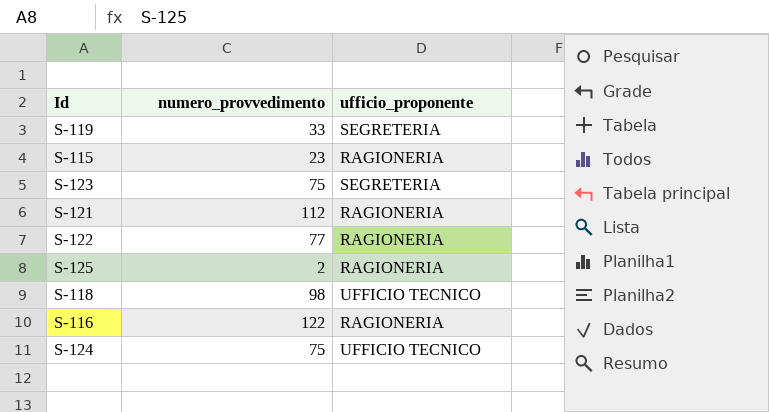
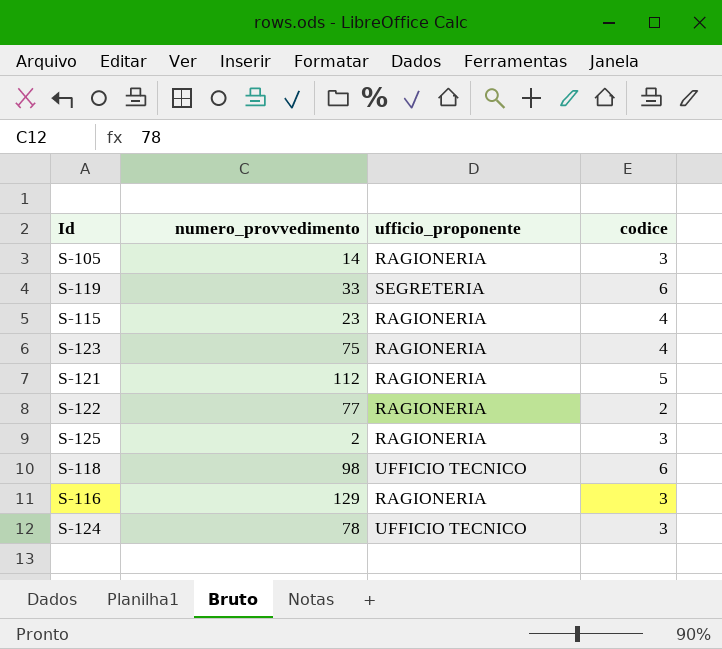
column codice | position: none -> 4
row S-105: none -> 14 | RAGIONERIA | 3
S-123 | ufficio_proponente: SEGRETERIA -> RAGIONERIA
S-116 | numero_provvedimento: 122 -> 129
S-124 | numero_provvedimento: 75 -> 78

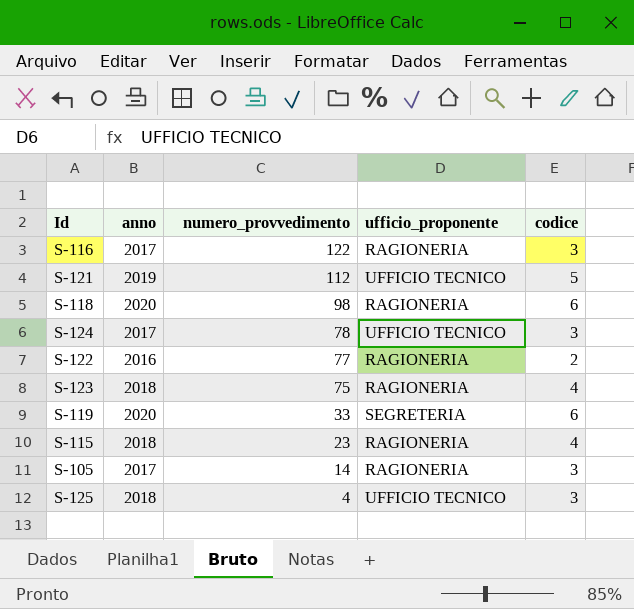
row order: none -> numero_provvedimento descending
column anno | position: none -> 2
S-116 | numero_provvedimento: 129 -> 122
S-121 | ufficio_proponente: RAGIONERIA -> UFFICIO TECNICO
S-118 | ufficio_proponente: UFFICIO TECNICO -> RAGIONERIA
S-125 | numero_provvedimento: 2 -> 4
S-125 | ufficio_proponente: RAGIONERIA -> UFFICIO TECNICO

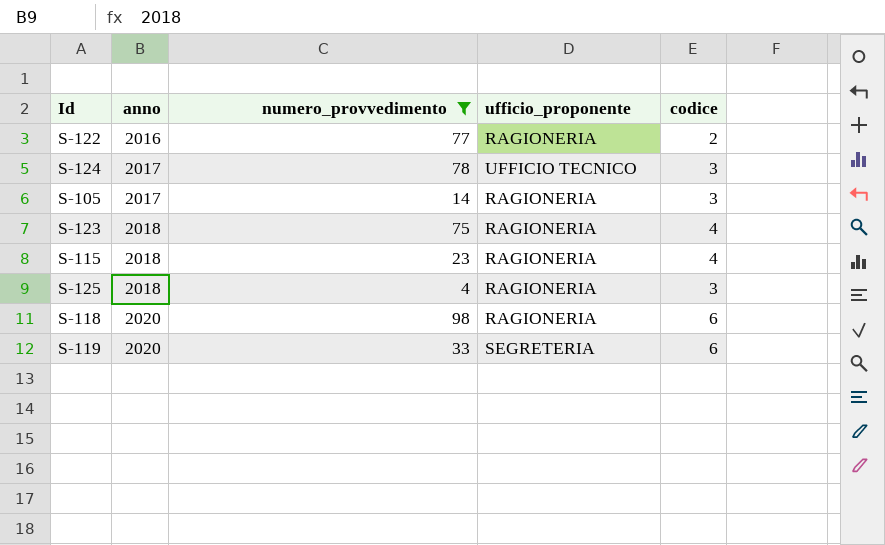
filter: none -> numero_provvedimento <= 98
row order: numero_provvedimento descending -> anno ascending
S-125 | ufficio_proponente: UFFICIO TECNICO -> RAGIONERIA

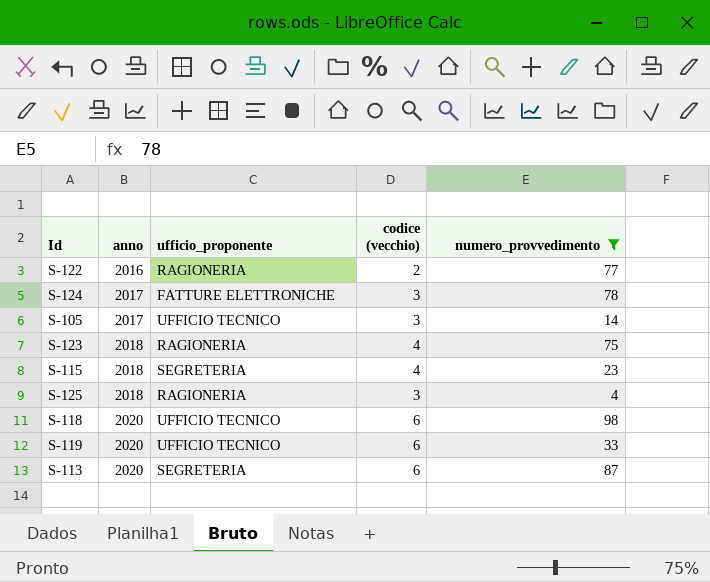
column name: codice -> codice (vecchio)
column numero_provvedimento | position: 3 -> 5
S-124 | ufficio_proponente: UFFICIO TECNICO -> FATTURE ELETTRONICHE
S-105 | ufficio_proponente: RAGIONERIA -> UFFICIO TECNICO
S-115 | ufficio_proponente: RAGIONERIA -> SEGRETERIA
S-118 | ufficio_proponente: RAGIONERIA -> UFFICIO TECNICO
S-119 | ufficio_proponente: SEGRETERIA -> UFFICIO TECNICO
row S-113: none -> 2020 | SEGRETERIA | 6 | 87

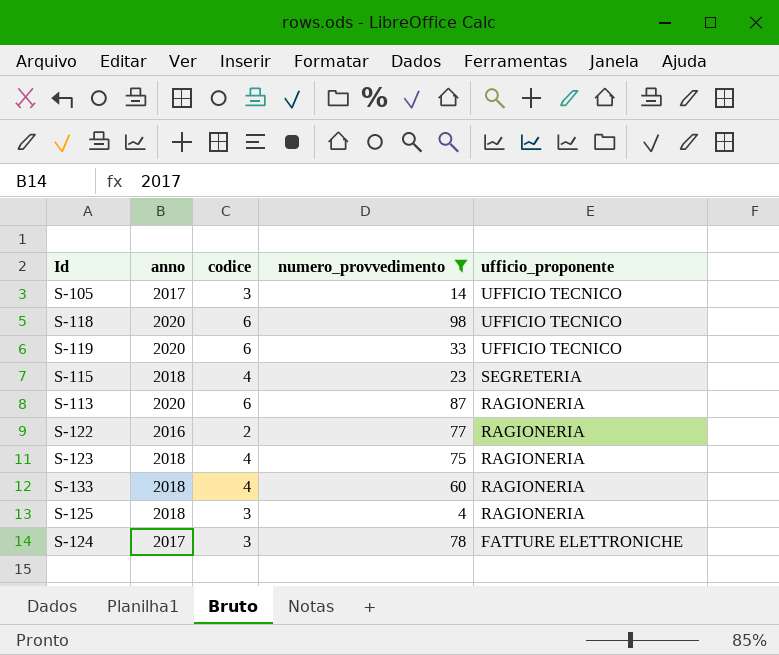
row order: anno ascending -> ufficio_proponente descending
column name: codice (vecchio) -> codice
column ufficio_proponente | position: 3 -> 5
S-113 | ufficio_proponente: SEGRETERIA -> RAGIONERIA
row S-133: none -> 2018 | 4 | 60 | RAGIONERIA

